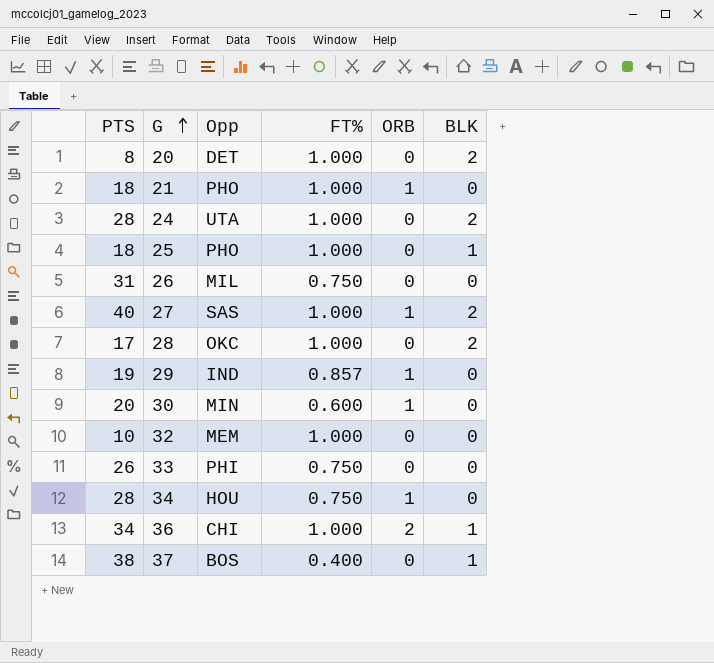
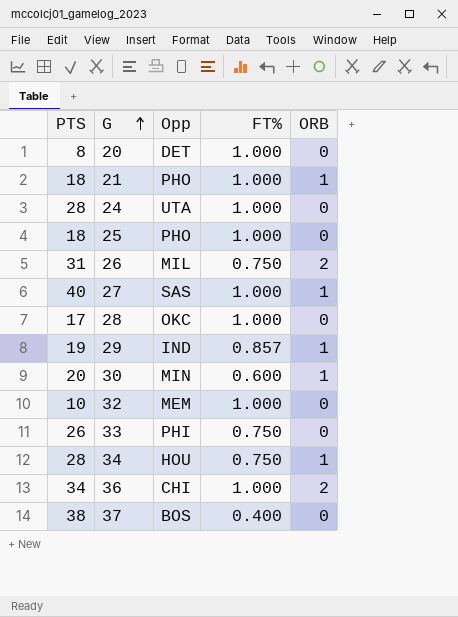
column BLK | position: 6 -> none
26 | ORB: 0 -> 2

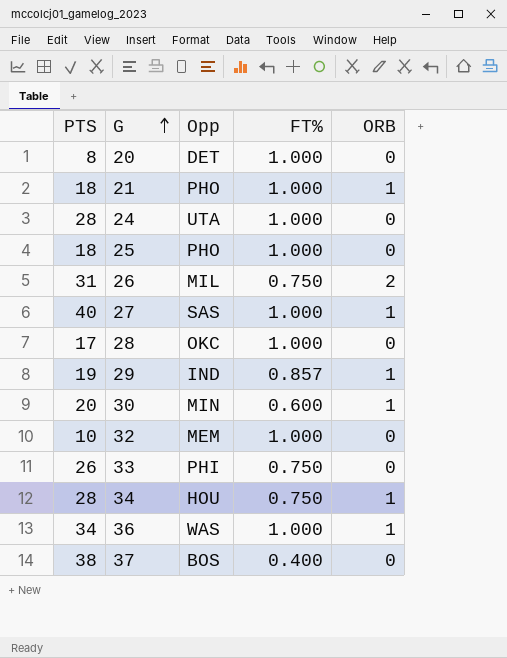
36 | Opp: CHI -> WAS
36 | ORB: 2 -> 1

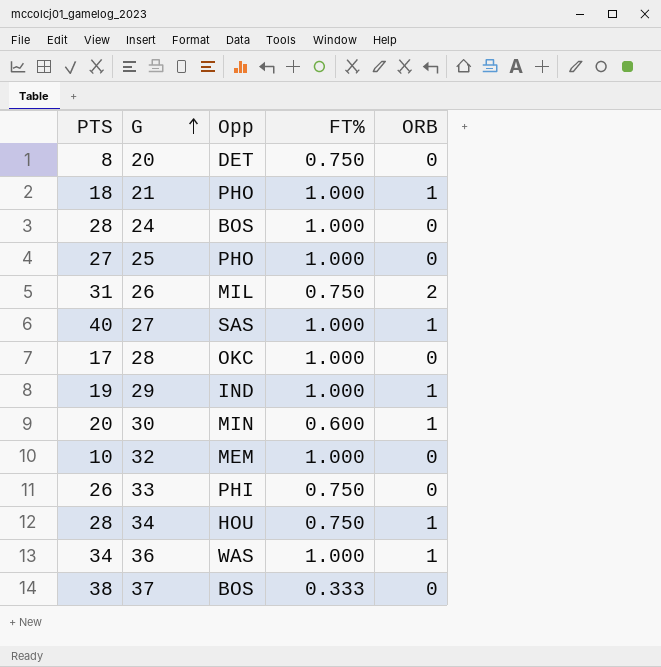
20 | FT%: 1.000 -> 0.750
24 | Opp: UTA -> BOS
25 | PTS: 18 -> 27
29 | FT%: 0.857 -> 1.000
37 | FT%: 0.400 -> 0.333

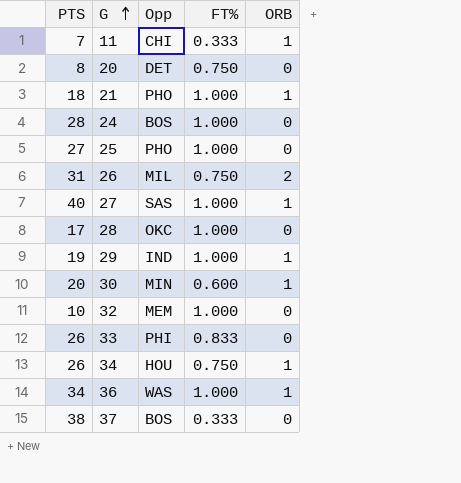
row 11: none -> 7 | CHI | 0.333 | 1
33 | FT%: 0.750 -> 0.833
34 | PTS: 28 -> 26

